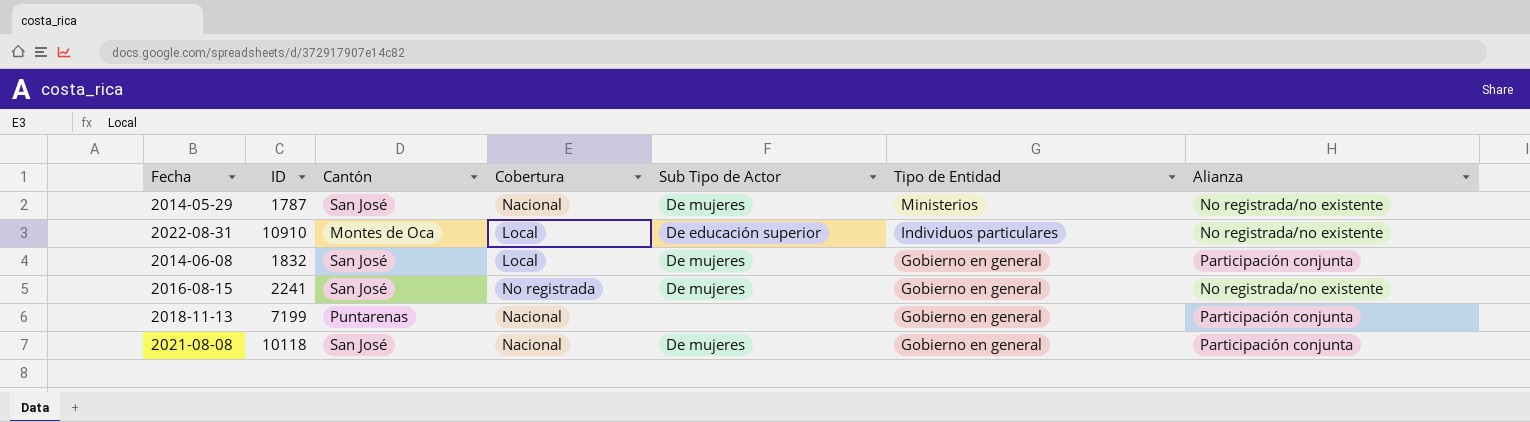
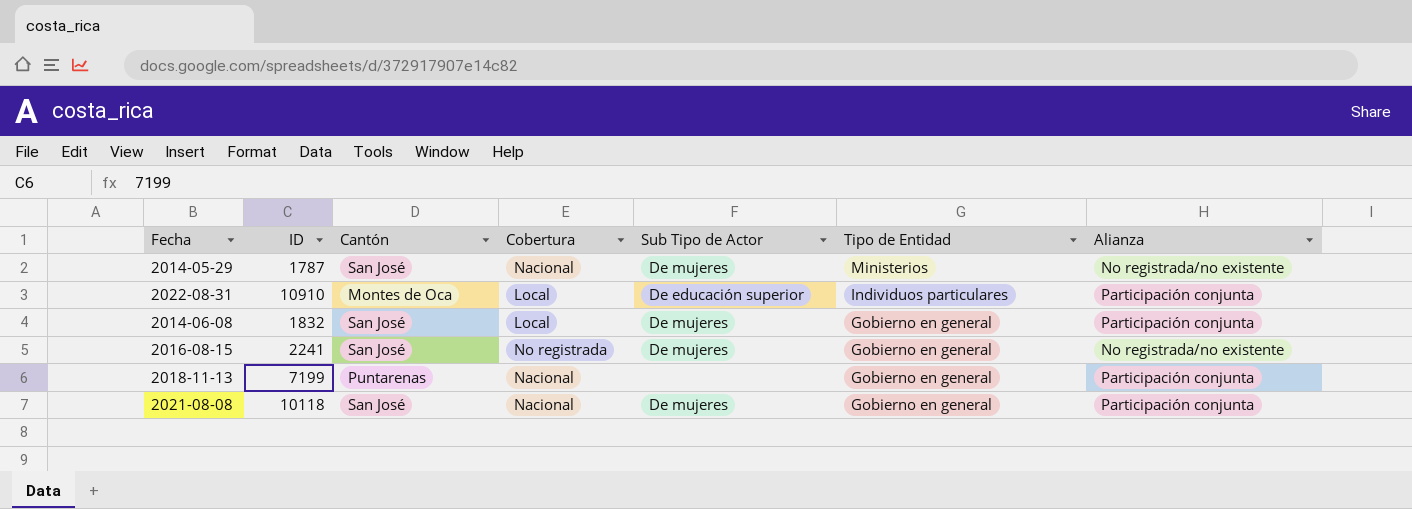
2022-08-31 | Alianza: No registrada/no existente -> Participación conjunta

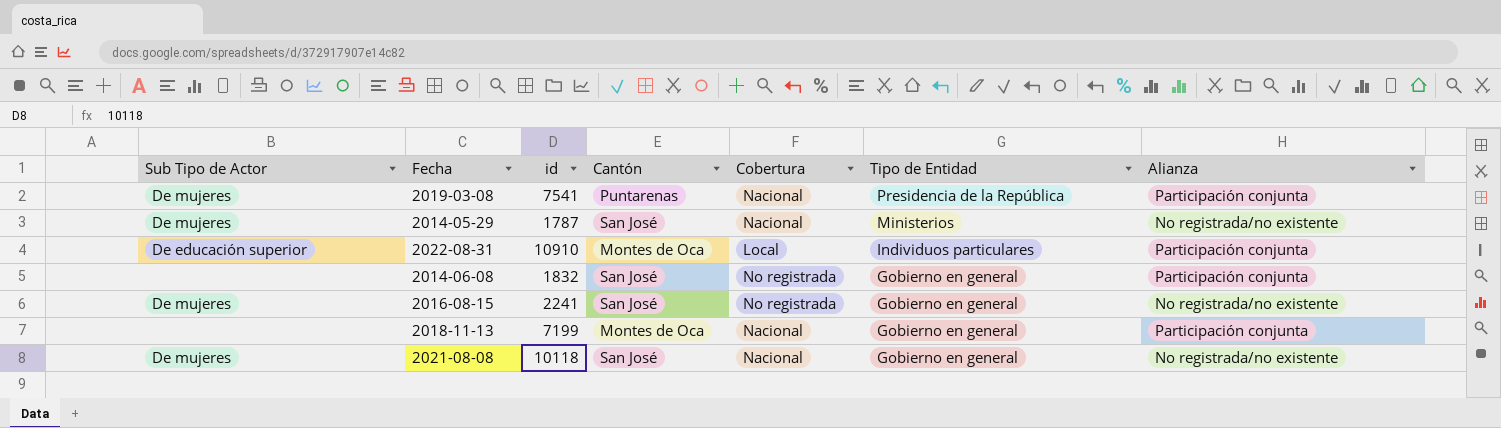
column Sub Tipo de Actor | position: 5 -> 1
column name: ID -> id
row 2019-03-08: none -> De mujeres | 7541 | Puntarenas | Nacional | Presidencia de la República | Participación conjunta
2014-06-08 | Sub Tipo de Actor: De mujeres -> none
2014-06-08 | Cobertura: Local -> No registrada
2018-11-13 | Cantón: Puntarenas -> Montes de Oca
2021-08-08 | Alianza: Participación conjunta -> No registrada/no existente

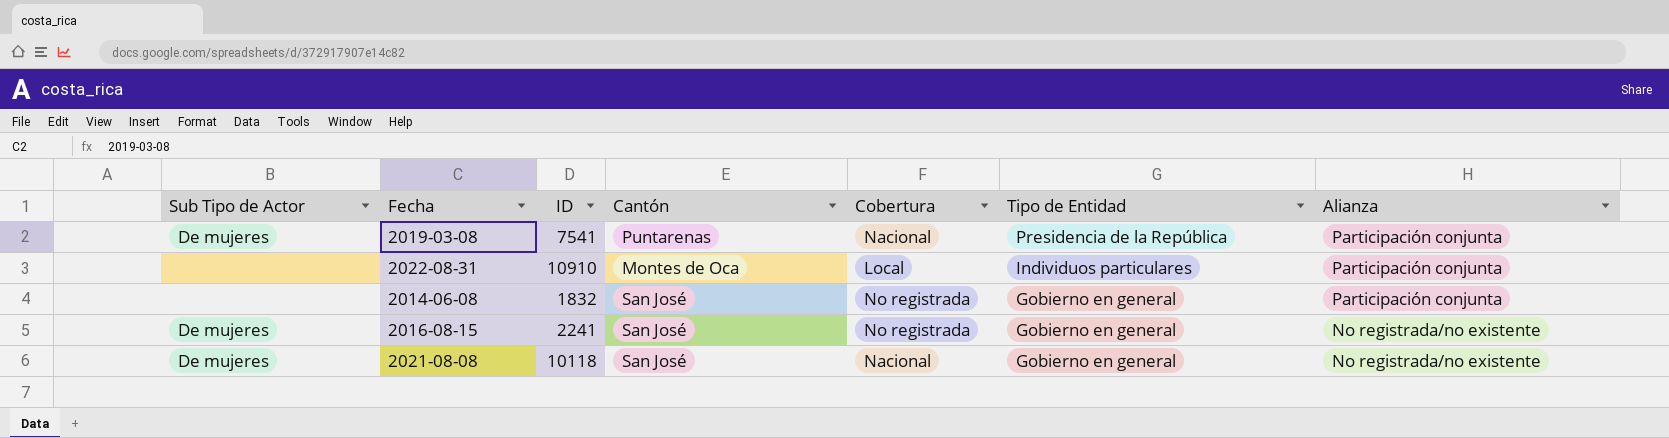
column name: id -> ID
row 2014-05-29: De mujeres | 1787 | San José | Nacional | Ministerios | No registrada/no existente -> none
row 2018-11-13: none | 7199 | Montes de Oca | Nacional | Gobierno en general | Participación conjunta -> none
2022-08-31 | Sub Tipo de Actor: De educación superior -> none

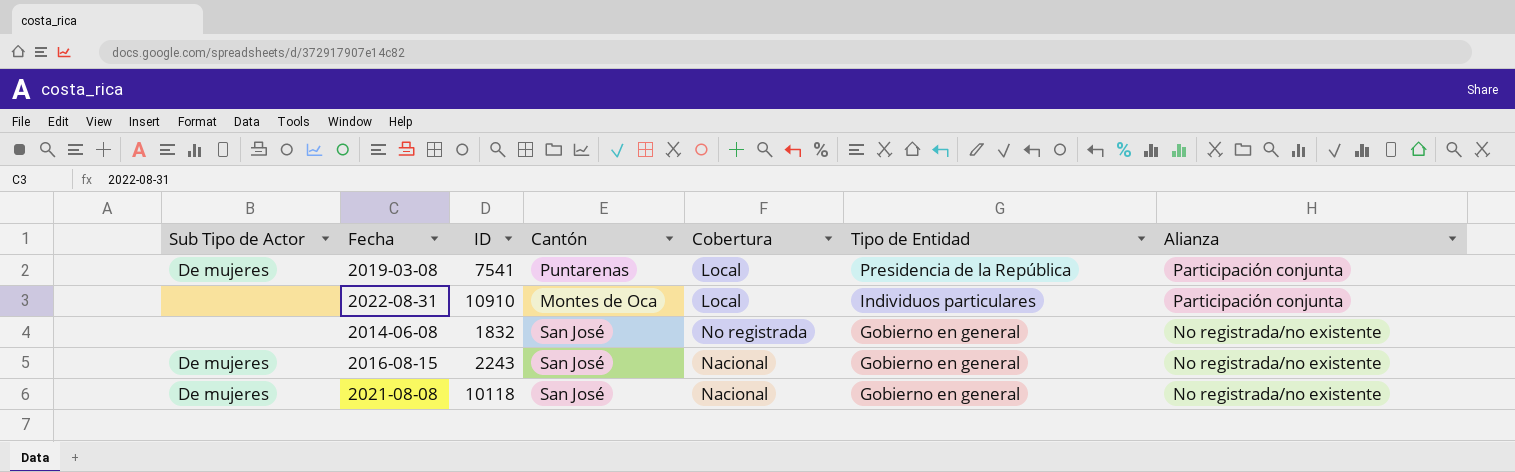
2019-03-08 | Cobertura: Nacional -> Local
2014-06-08 | Alianza: Participación conjunta -> No registrada/no existente
2016-08-15 | ID: 2241 -> 2243
2016-08-15 | Cobertura: No registrada -> Nacional

